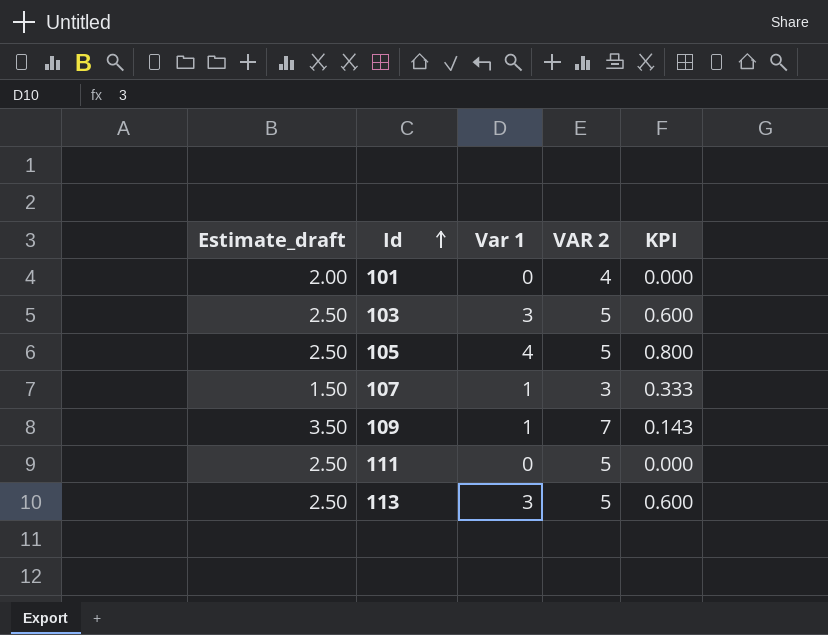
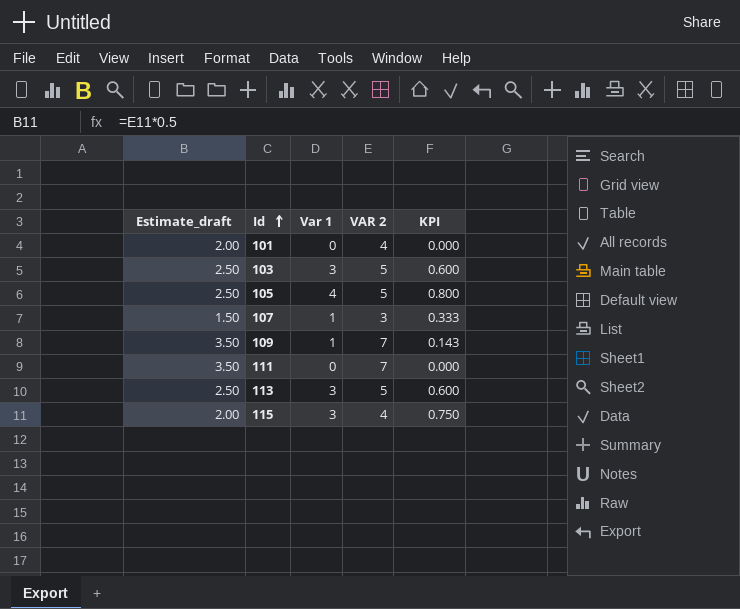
111 | Estimate_draft: 2.50 -> 3.50
111 | VAR 2: 5 -> 7
row 115: none -> 2.00 | 3 | 4 | 0.750

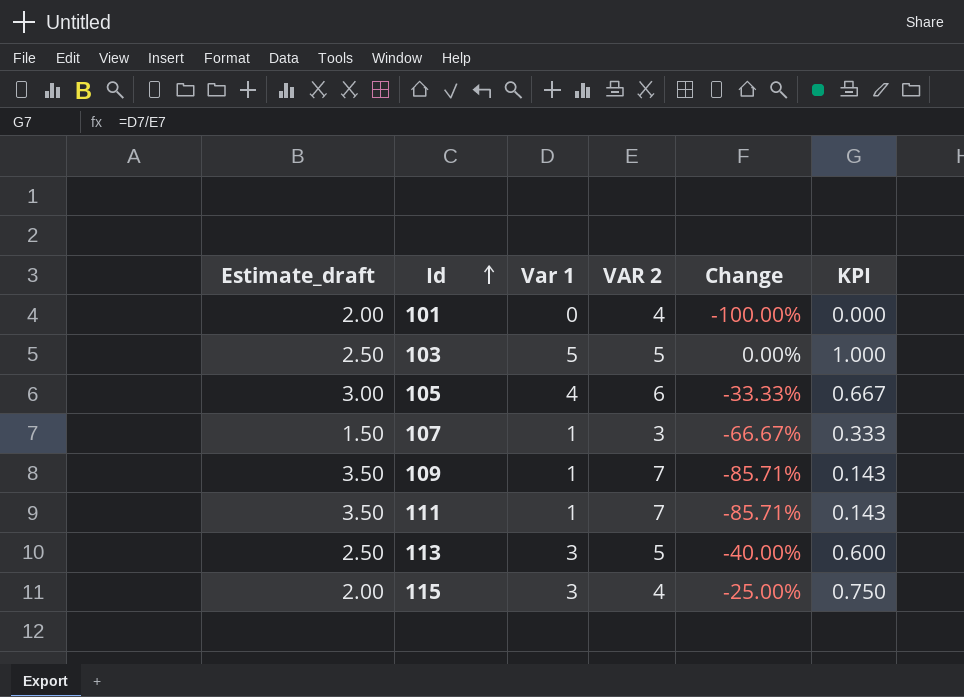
column Change | formula: none -> ([Var 1] - [VAR 2]) / [VAR 2]
103 | Var 1: 3 -> 5
103 | KPI: 0.600 -> 1.000
105 | Estimate_draft: 2.50 -> 3.00
105 | VAR 2: 5 -> 6
105 | KPI: 0.800 -> 0.667
111 | Var 1: 0 -> 1
111 | KPI: 0.000 -> 0.143

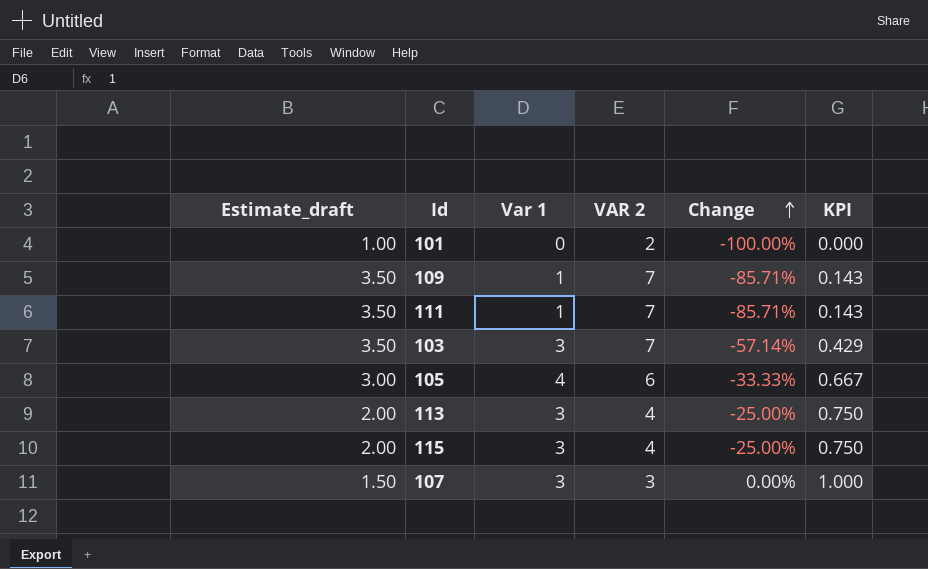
row order: Id ascending -> Change ascending
101 | Estimate_draft: 2.00 -> 1.00
101 | VAR 2: 4 -> 2
103 | Estimate_draft: 2.50 -> 3.50
103 | Var 1: 5 -> 3
103 | VAR 2: 5 -> 7
103 | Change: 0.00% -> -57.14%
103 | KPI: 1.000 -> 0.429
113 | Estimate_draft: 2.50 -> 2.00
113 | VAR 2: 5 -> 4
113 | Change: -40.00% -> -25.00%
113 | KPI: 0.600 -> 0.750
107 | Var 1: 1 -> 3
107 | Change: -66.67% -> 0.00%
107 | KPI: 0.333 -> 1.000

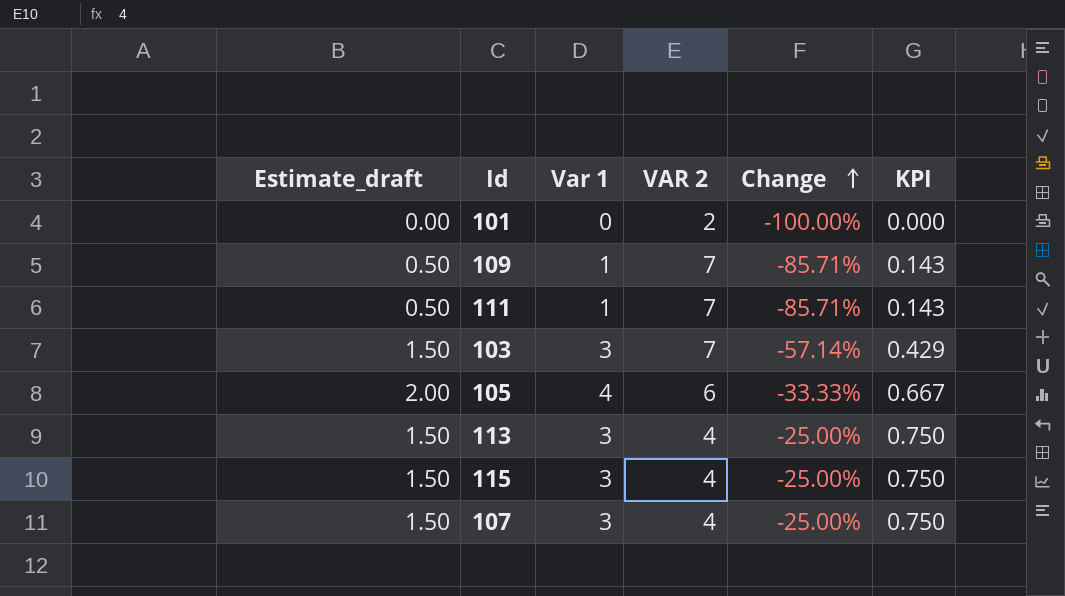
column Estimate_draft | formula: [VAR 2] * 0.5 -> [Var 1] * 0.5
107 | VAR 2: 3 -> 4
107 | Change: 0.00% -> -25.00%
107 | KPI: 1.000 -> 0.750

